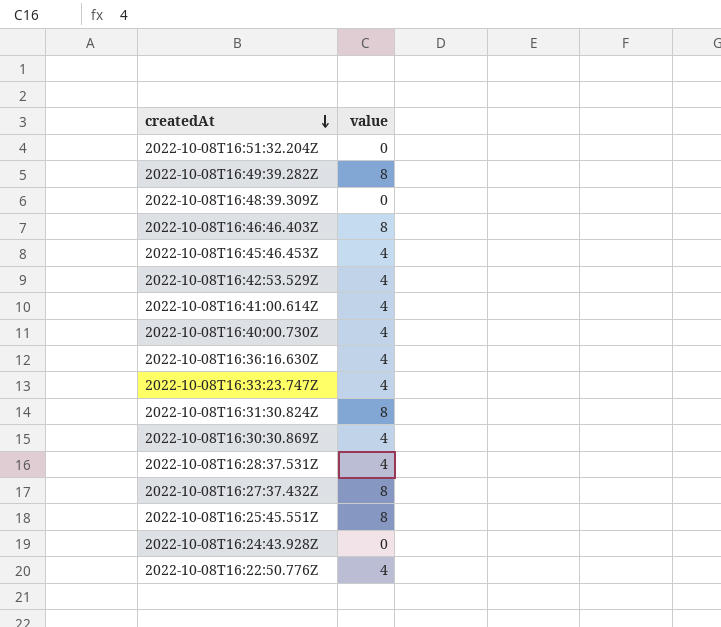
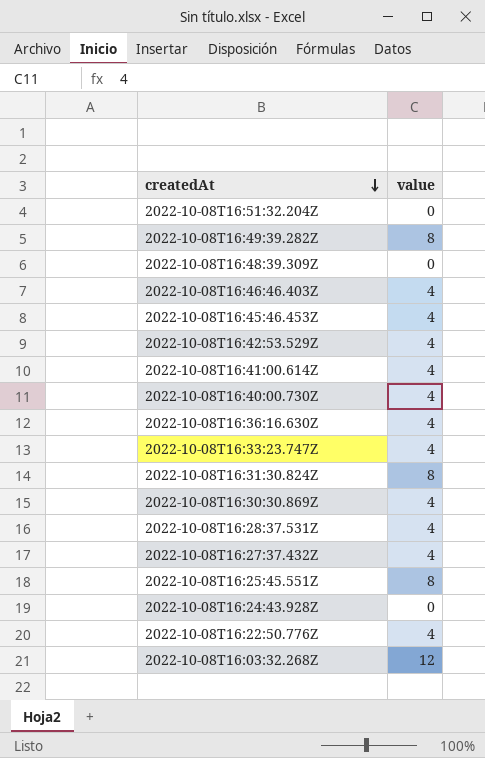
2022-10-08T16:46:46.403Z | value: 8 -> 4
2022-10-08T16:27:37.432Z | value: 8 -> 4
row 2022-10-08T16:03:32.268Z: none -> 12

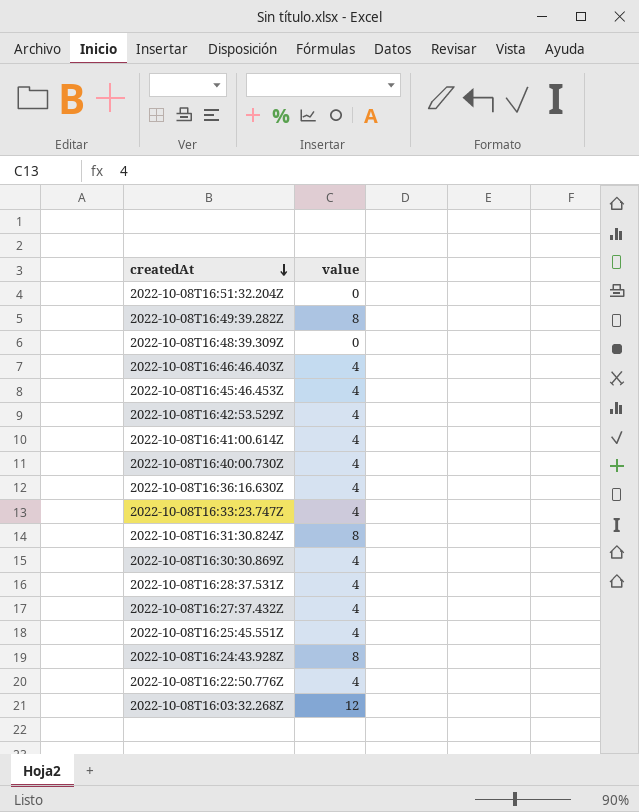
2022-10-08T16:25:45.551Z | value: 8 -> 4
2022-10-08T16:24:43.928Z | value: 0 -> 8

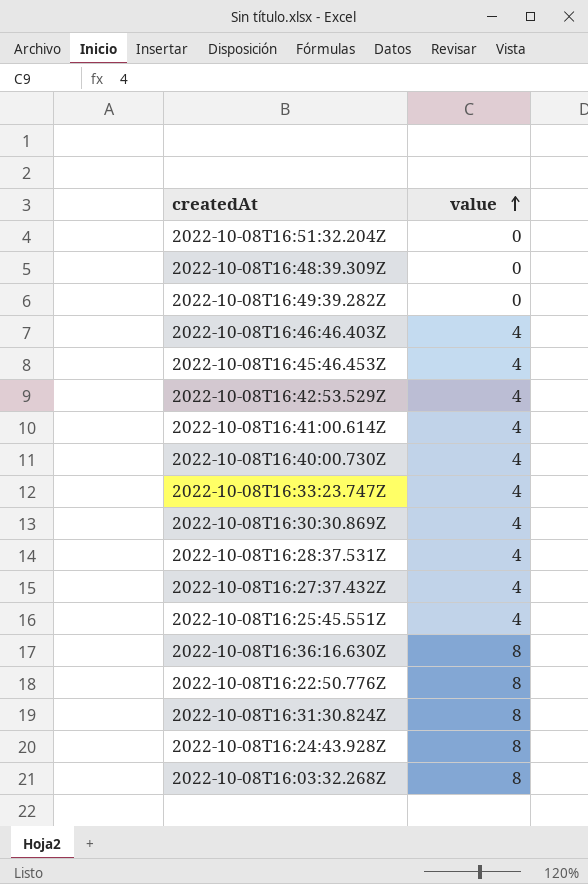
row order: createdAt descending -> value ascending
2022-10-08T16:49:39.282Z | value: 8 -> 0
2022-10-08T16:36:16.630Z | value: 4 -> 8
2022-10-08T16:22:50.776Z | value: 4 -> 8
2022-10-08T16:03:32.268Z | value: 12 -> 8

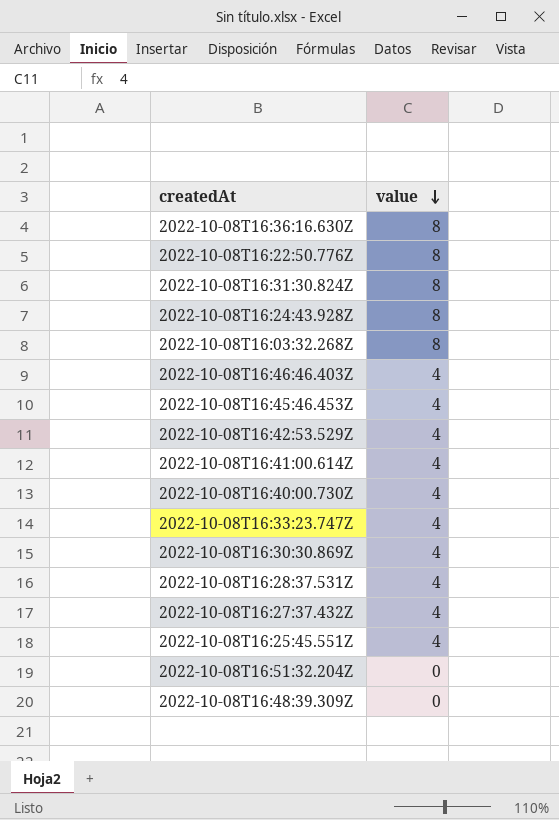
row order: value ascending -> value descending
row 2022-10-08T16:49:39.282Z: 0 -> none

